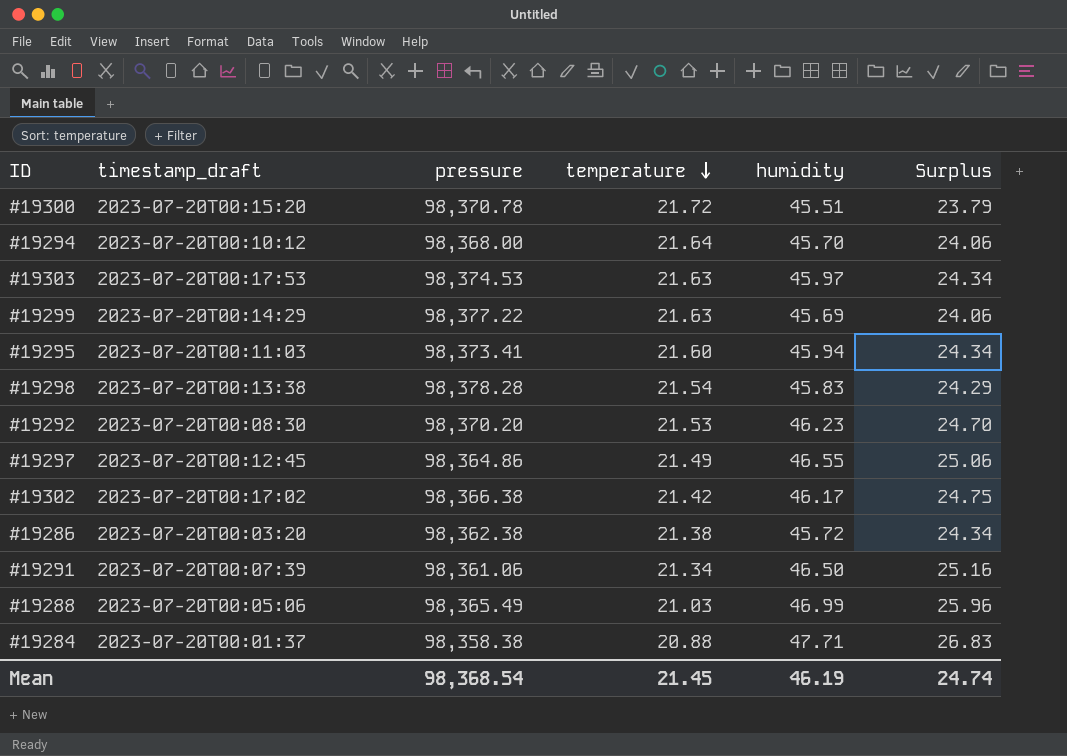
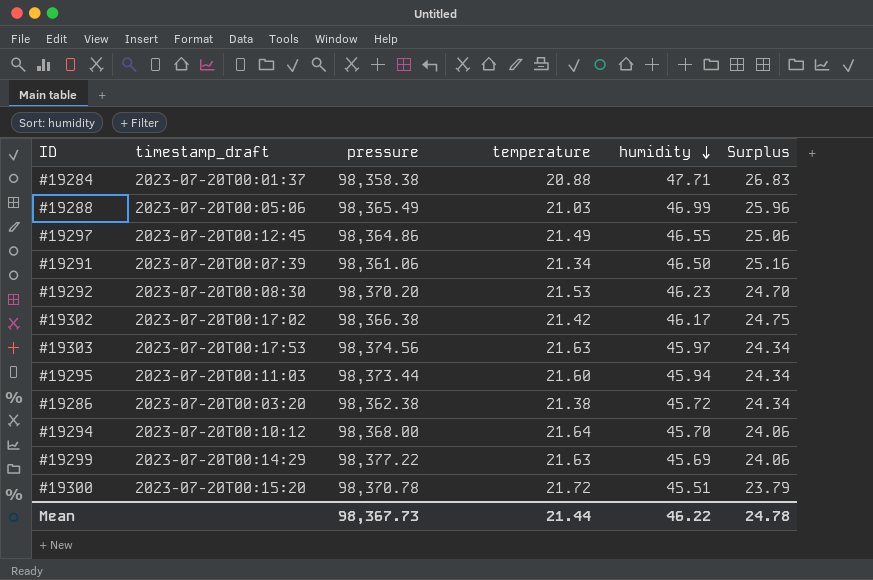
row order: temperature descending -> humidity descending
row #19298: 2023-07-20T00:13:38 | 98,378.28 | 21.54 | 45.83 | 24.29 -> none
#19303 | pressure: 98,374.53 -> 98,374.56
#19295 | pressure: 98,373.41 -> 98,373.44
Mean | pressure: 98,368.54 -> 98,367.73
Mean | temperature: 21.45 -> 21.44
Mean | humidity: 46.19 -> 46.22
Mean | Surplus: 24.74 -> 24.78

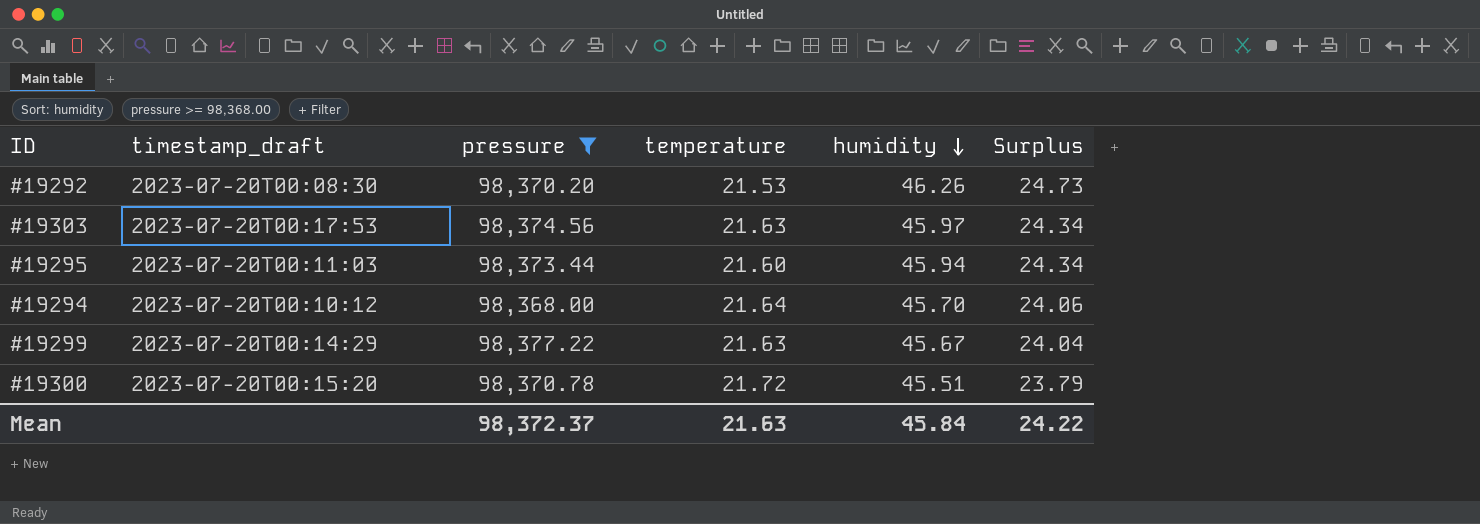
filter: none -> pressure >= 98,368.00
#19292 | humidity: 46.23 -> 46.26
#19292 | Surplus: 24.70 -> 24.73
#19299 | humidity: 45.69 -> 45.67
#19299 | Surplus: 24.06 -> 24.04
Mean | pressure: 98,367.73 -> 98,372.37
Mean | temperature: 21.44 -> 21.63
Mean | humidity: 46.22 -> 45.84
Mean | Surplus: 24.78 -> 24.22

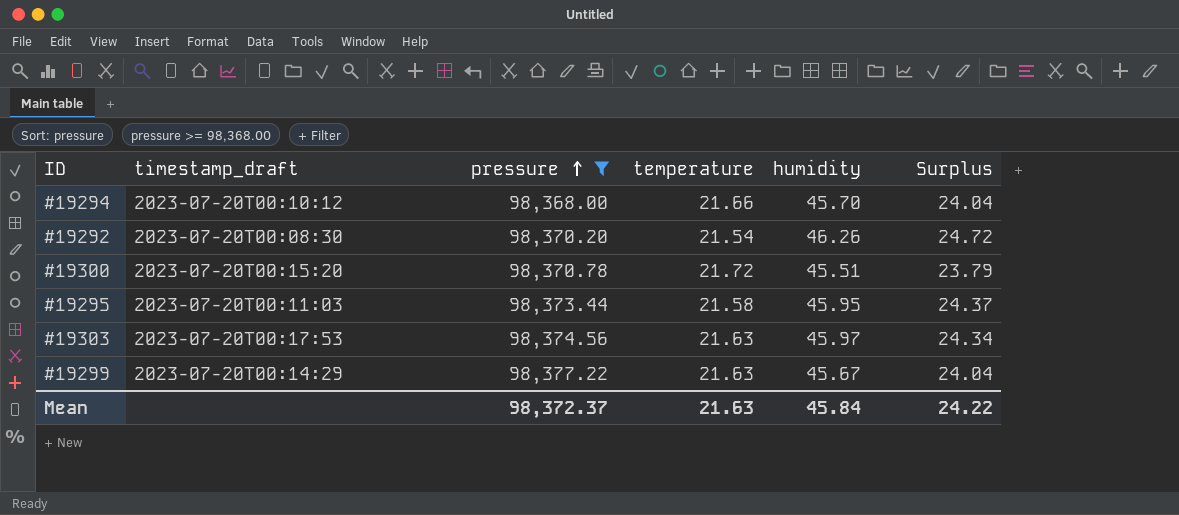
row order: humidity descending -> pressure ascending
#19294 | temperature: 21.64 -> 21.66
#19294 | Surplus: 24.06 -> 24.04
#19292 | temperature: 21.53 -> 21.54
#19292 | Surplus: 24.73 -> 24.72
#19295 | temperature: 21.60 -> 21.58
#19295 | humidity: 45.94 -> 45.95
#19295 | Surplus: 24.34 -> 24.37

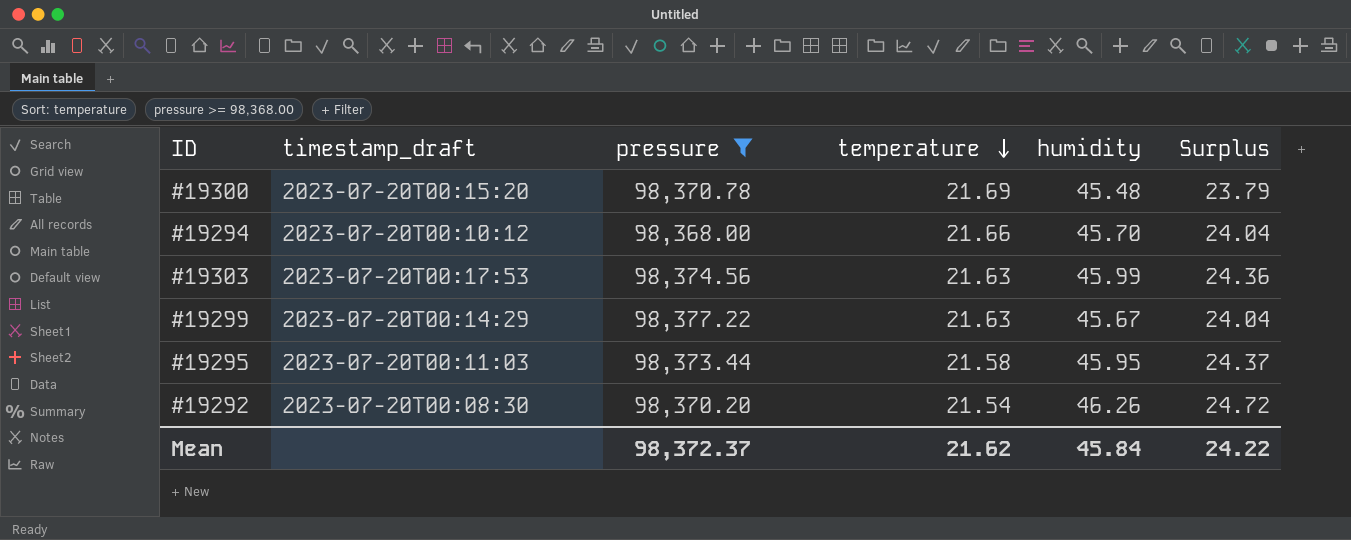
row order: pressure ascending -> temperature descending
#19300 | temperature: 21.72 -> 21.69
#19300 | humidity: 45.51 -> 45.48
#19303 | humidity: 45.97 -> 45.99
#19303 | Surplus: 24.34 -> 24.36
Mean | temperature: 21.63 -> 21.62

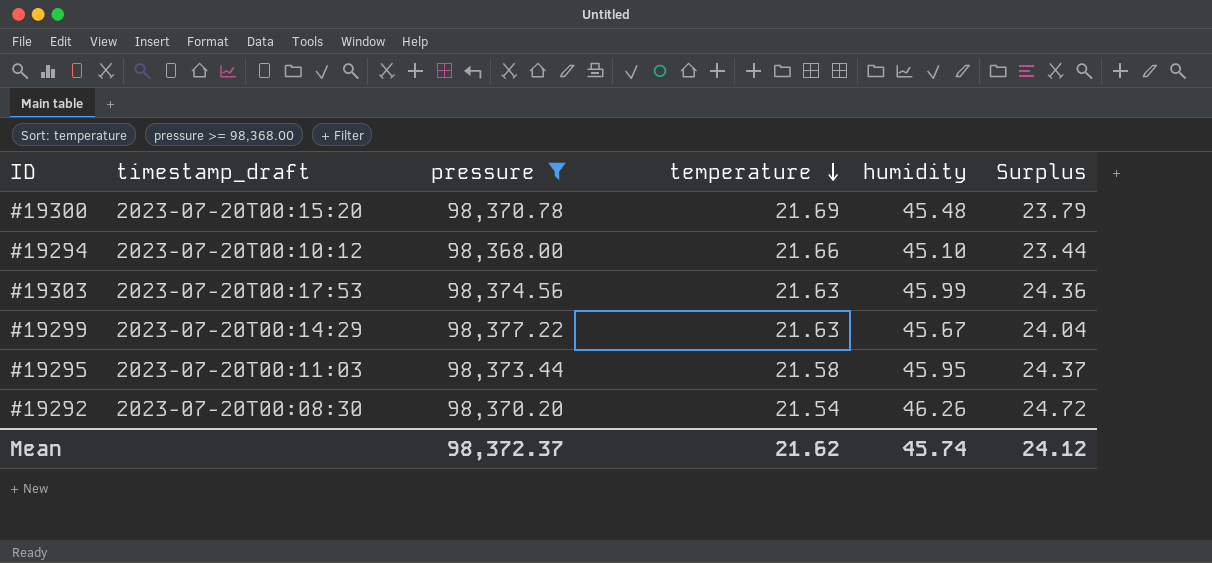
#19294 | humidity: 45.70 -> 45.10
#19294 | Surplus: 24.04 -> 23.44
Mean | humidity: 45.84 -> 45.74
Mean | Surplus: 24.22 -> 24.12

